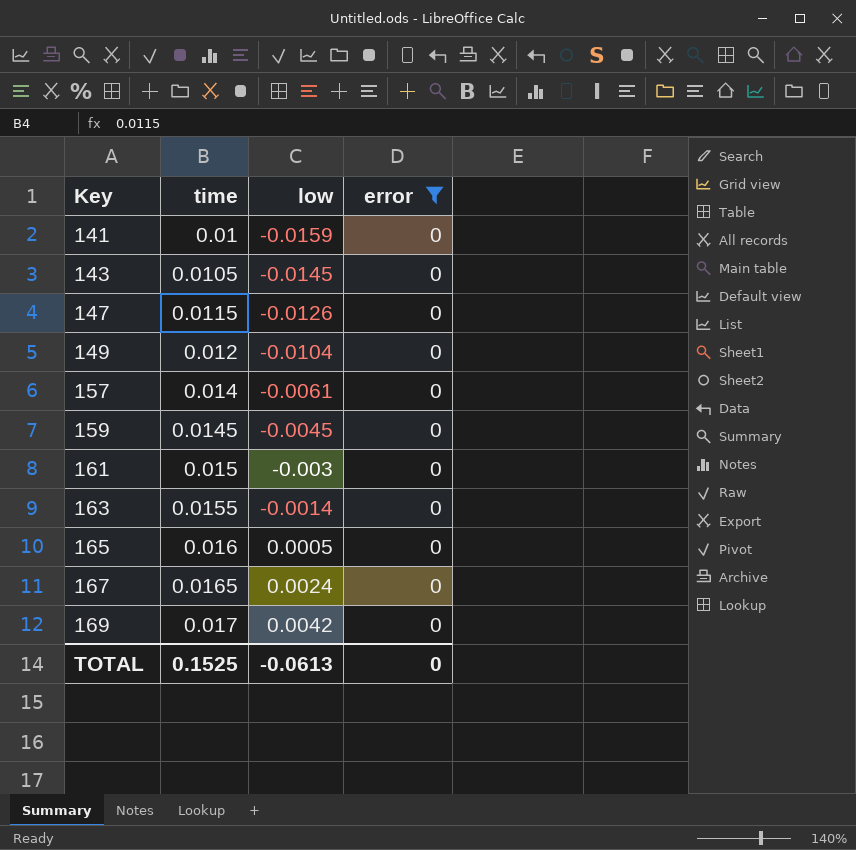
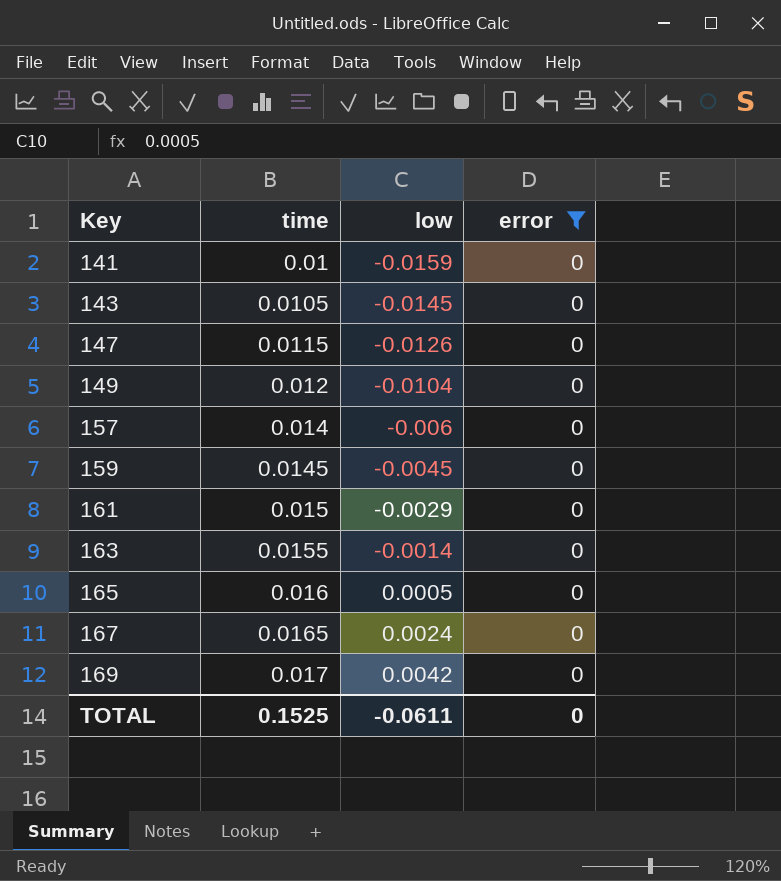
157 | low: -0.0061 -> -0.006
161 | low: -0.003 -> -0.0029
TOTAL | low: -0.0613 -> -0.0611

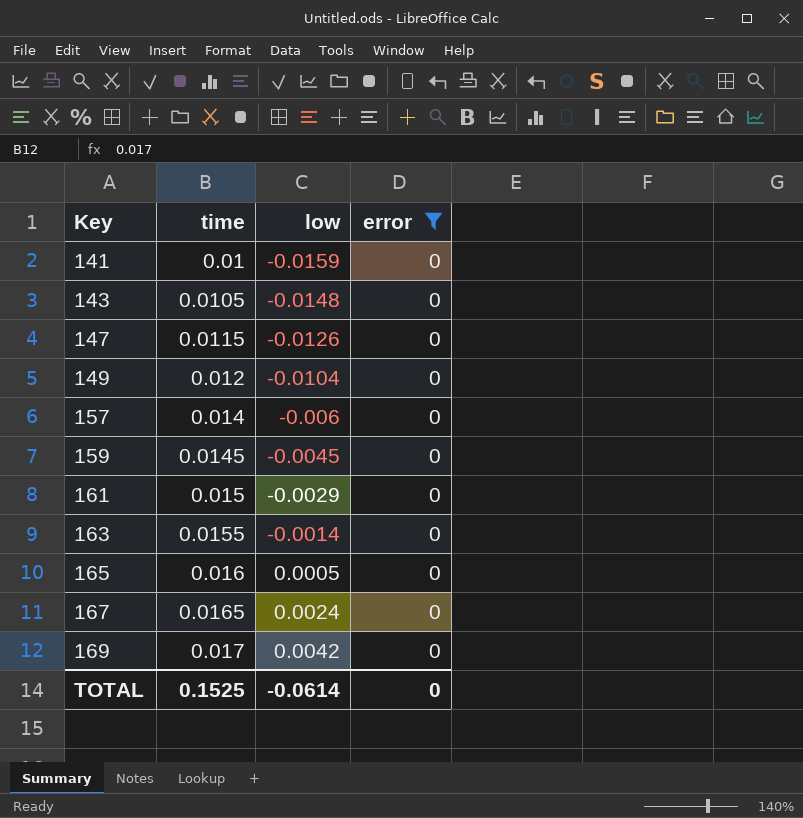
143 | low: -0.0145 -> -0.0148
TOTAL | low: -0.0611 -> -0.0614

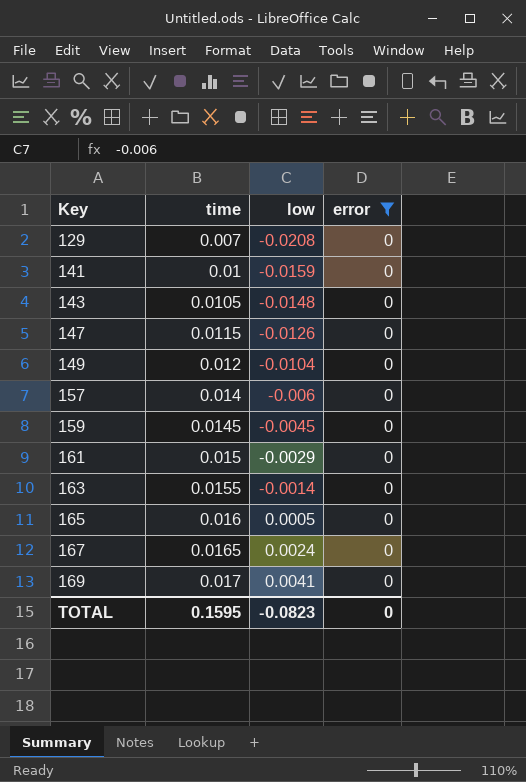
row 129: none -> 0.007 | -0.0208 | 0
169 | low: 0.0042 -> 0.0041
TOTAL | time: 0.1525 -> 0.1595
TOTAL | low: -0.0614 -> -0.0823

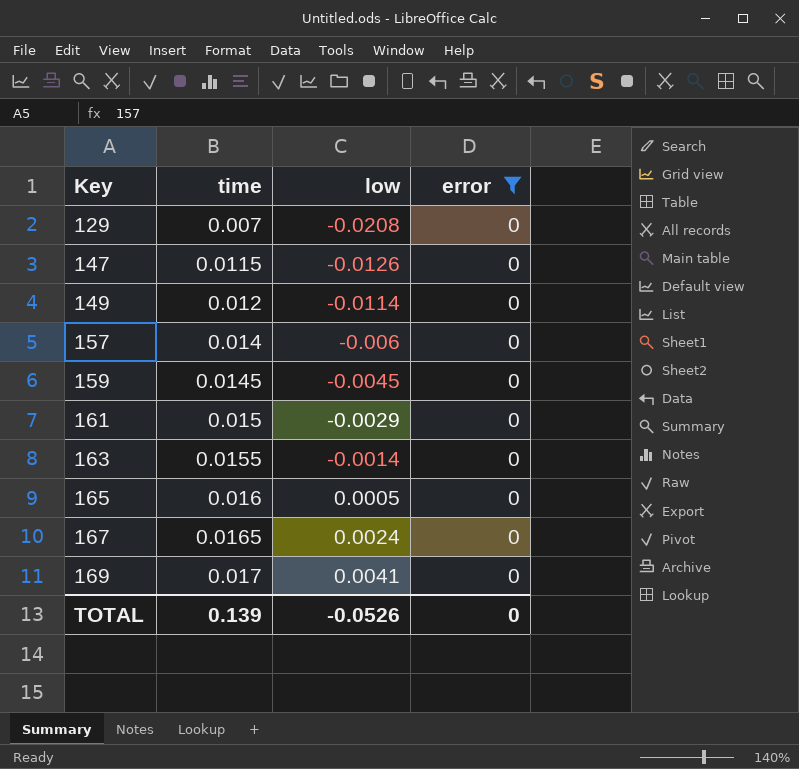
row 141: 0.01 | -0.0159 | 0 -> none
row 143: 0.0105 | -0.0148 | 0 -> none
149 | low: -0.0104 -> -0.0114
TOTAL | time: 0.1595 -> 0.139
TOTAL | low: -0.0823 -> -0.0526

